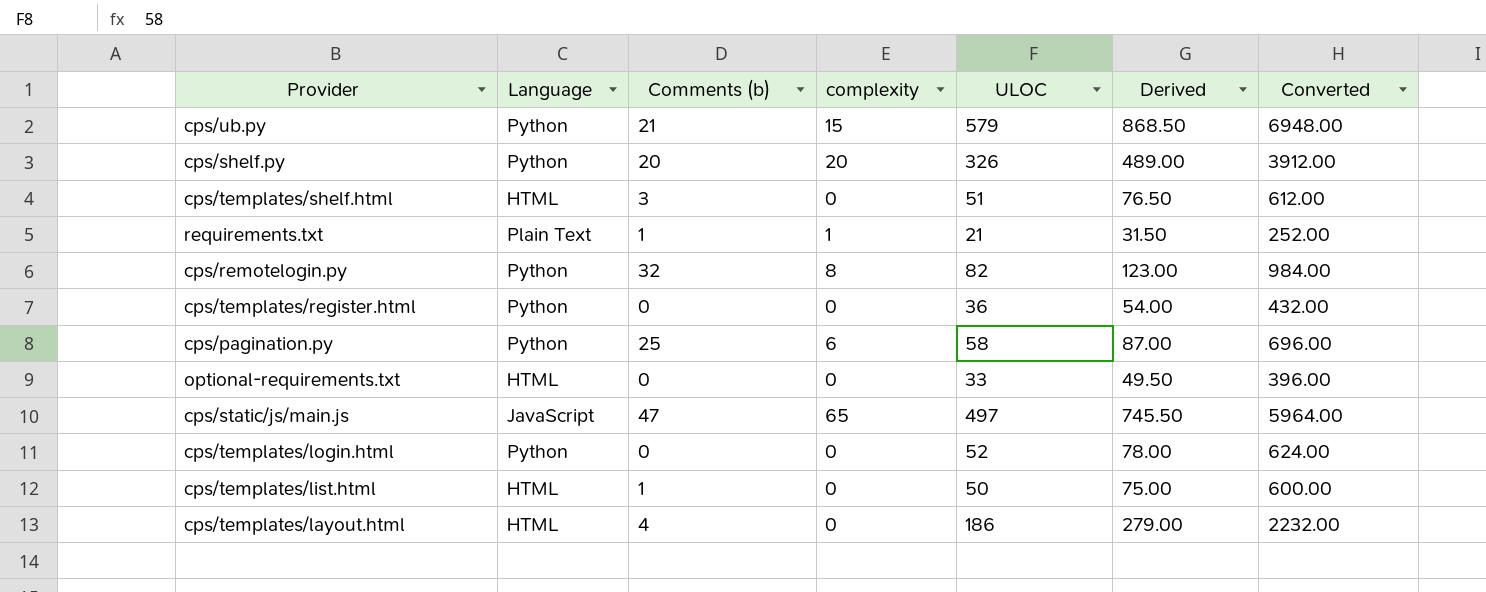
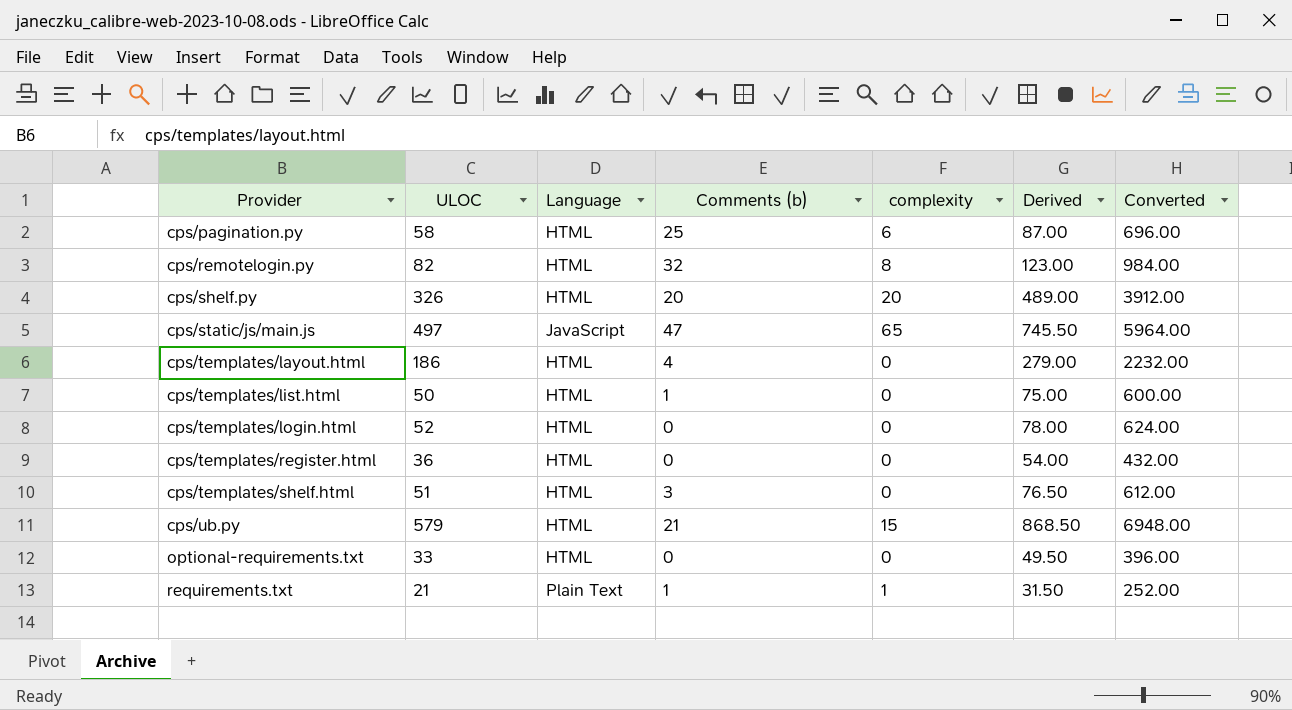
row order: none -> Provider ascending
column ULOC | position: 5 -> 2
cps/pagination.py | Language: Python -> HTML
cps/remotelogin.py | Language: Python -> HTML
cps/shelf.py | Language: Python -> HTML
cps/templates/login.html | Language: Python -> HTML
cps/templates/register.html | Language: Python -> HTML
cps/ub.py | Language: Python -> HTML

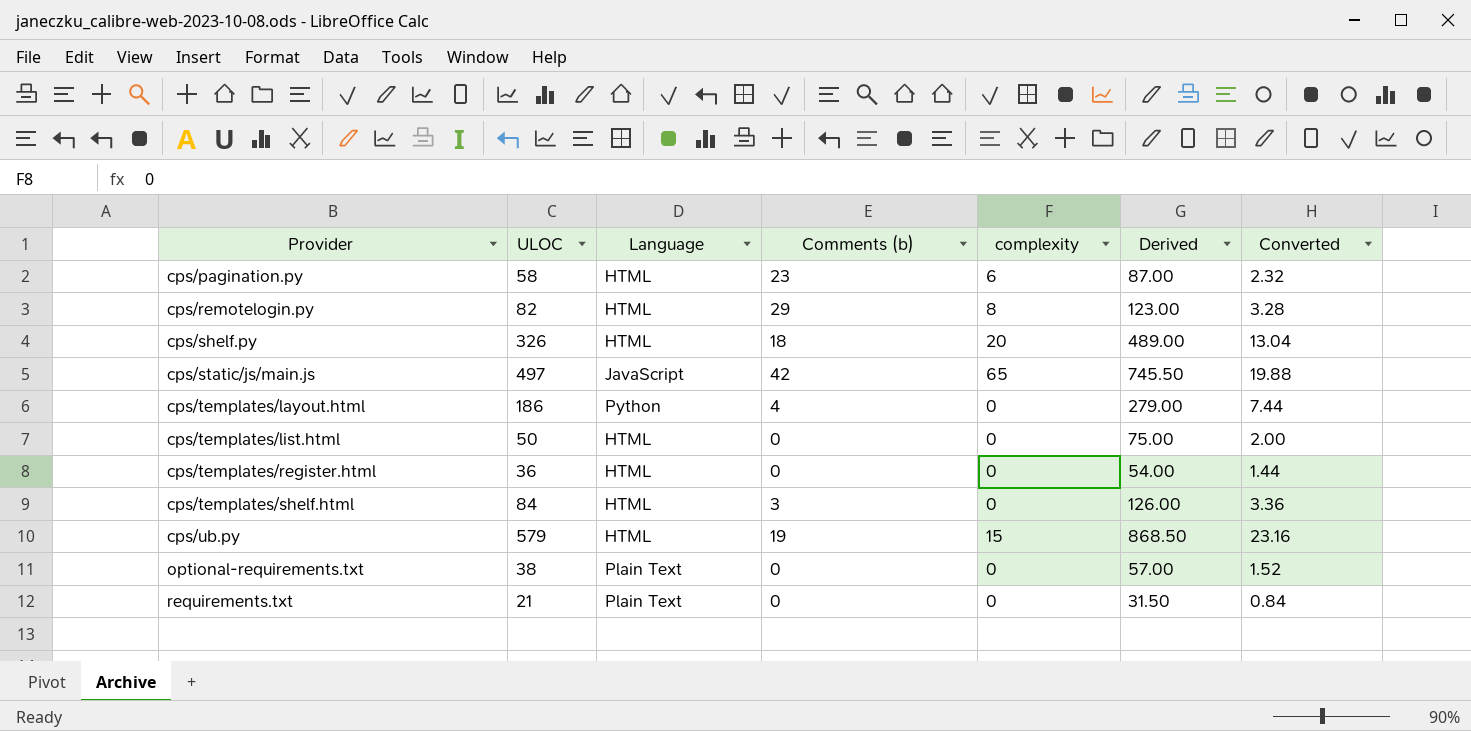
column Converted | formula: [ULOC] * 12 -> [ULOC] * 0.04
row cps/templates/login.html: 52 | HTML | 0 | 0 | 78.00 | 624.00 -> none
cps/pagination.py | Comments (b): 25 -> 23
cps/remotelogin.py | Comments (b): 32 -> 29
cps/shelf.py | Comments (b): 20 -> 18
cps/static/js/main.js | Comments (b): 47 -> 42
cps/templates/layout.html | Language: HTML -> Python
cps/templates/list.html | Comments (b): 1 -> 0
cps/templates/shelf.html | ULOC: 51 -> 84
cps/templates/shelf.html | Derived: 76.50 -> 126.00
cps/ub.py | Comments (b): 21 -> 19
optional-requirements.txt | ULOC: 33 -> 38
optional-requirements.txt | Language: HTML -> Plain Text
optional-requirements.txt | Derived: 49.50 -> 57.00
requirements.txt | Comments (b): 1 -> 0
requirements.txt | complexity: 1 -> 0

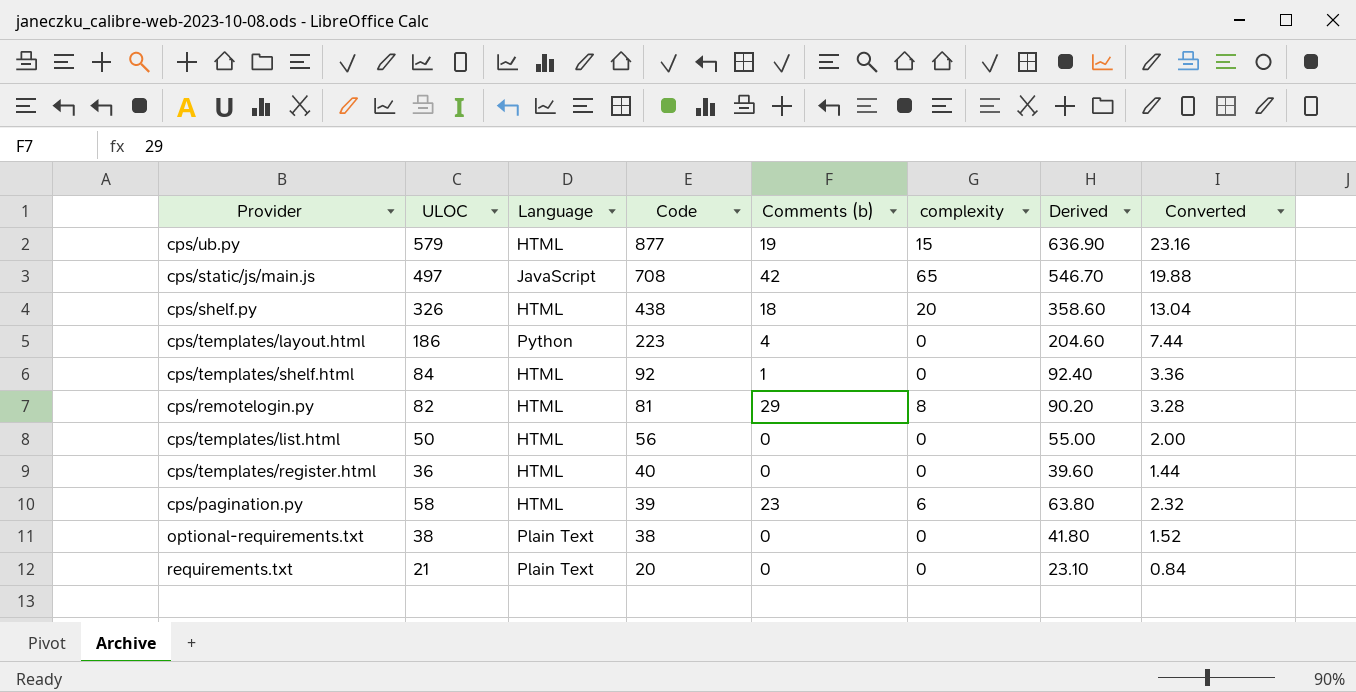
row order: Provider ascending -> Code descending
column Code | position: none -> 4
column Derived | formula: [ULOC] * 1.5 -> [ULOC] * 1.1
cps/templates/shelf.html | Comments (b): 3 -> 1

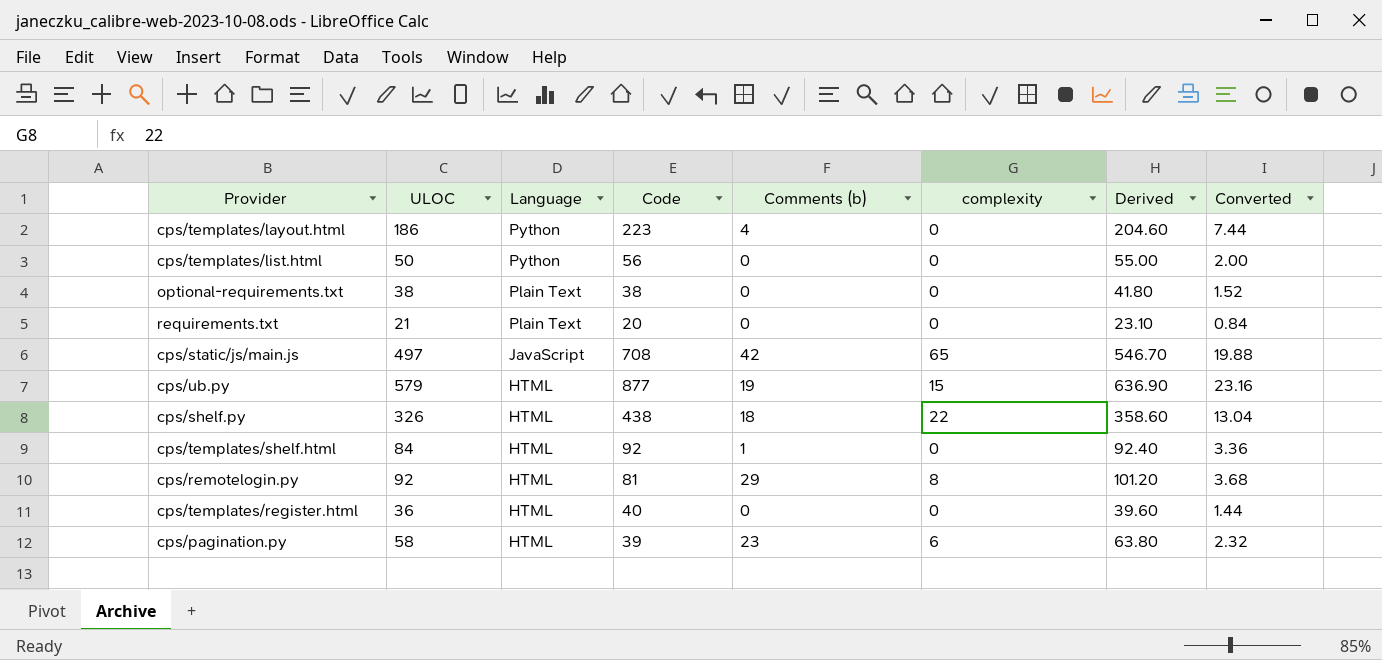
row order: Code descending -> Language descending
cps/templates/list.html | Language: HTML -> Python
cps/shelf.py | complexity: 20 -> 22
cps/remotelogin.py | ULOC: 82 -> 92
cps/remotelogin.py | Derived: 90.20 -> 101.20
cps/remotelogin.py | Converted: 3.28 -> 3.68

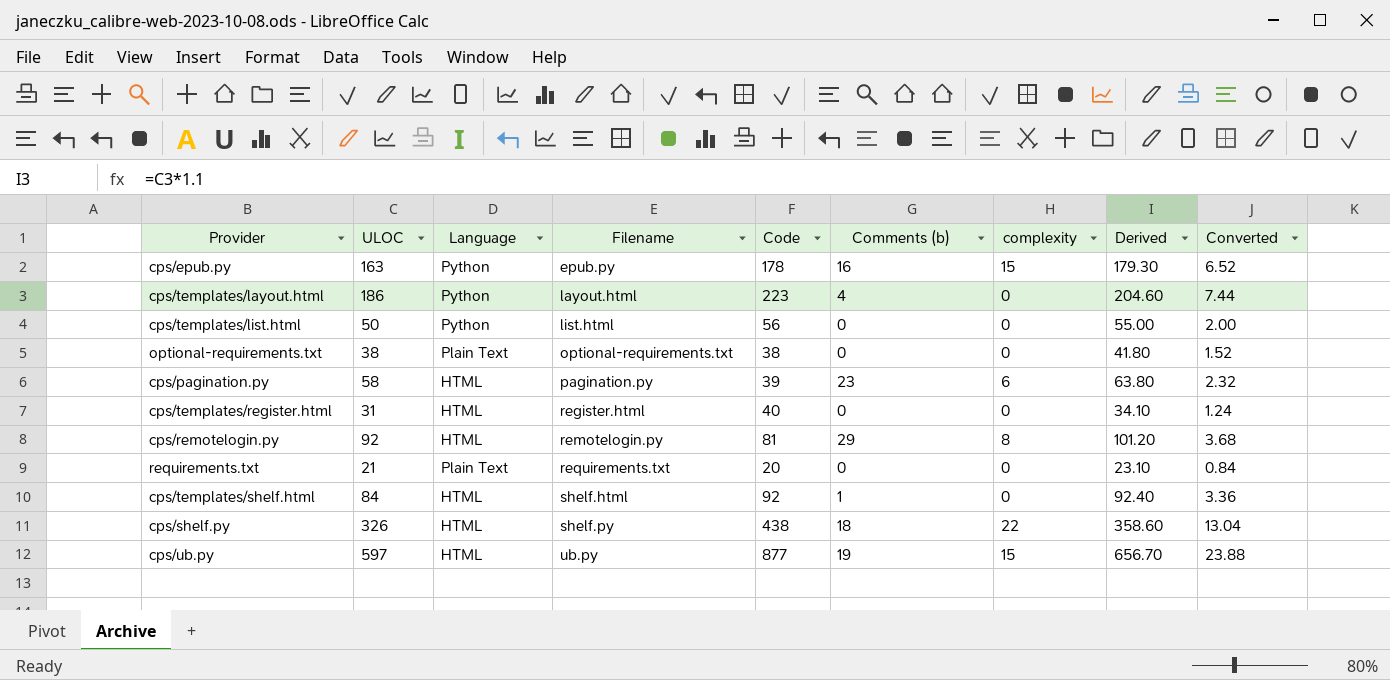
row order: Language descending -> Filename ascending
column Filename | position: none -> 4
row cps/static/js/main.js: 497 | JavaScript | 708 | 42 | 65 | 546.70 | 19.88 -> none
row cps/epub.py: none -> 163 | Python | epub.py | 178 | 16 | 15 | 179.30 | 6.52
cps/templates/register.html | ULOC: 36 -> 31
cps/templates/register.html | Derived: 39.60 -> 34.10
cps/templates/register.html | Converted: 1.44 -> 1.24
cps/ub.py | ULOC: 579 -> 597
cps/ub.py | Derived: 636.90 -> 656.70
cps/ub.py | Converted: 23.16 -> 23.88

